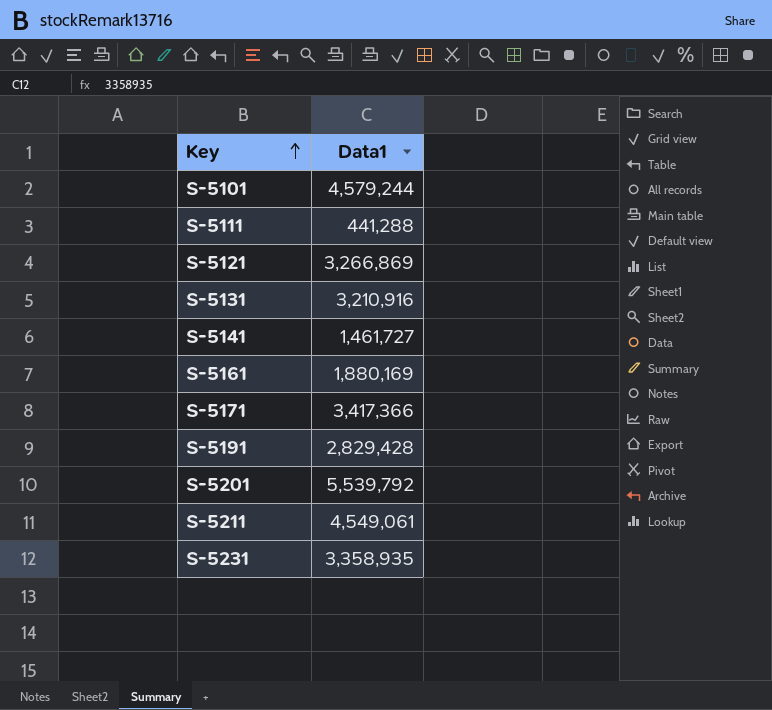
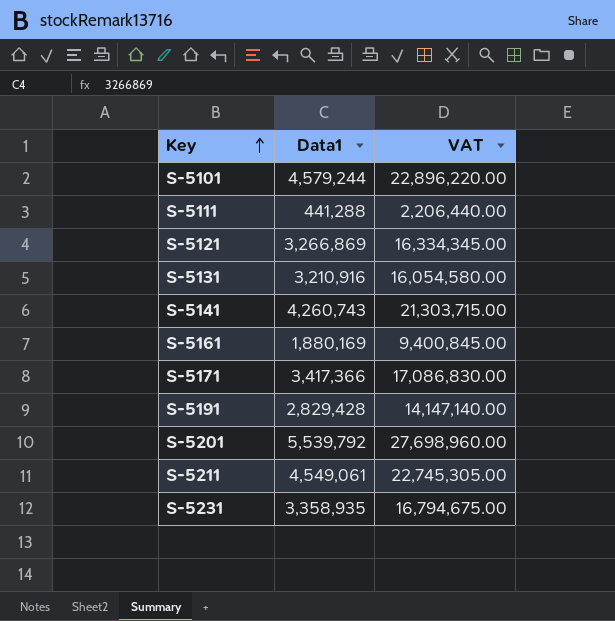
column VAT | formula: none -> [Data1] * 5
S-5141 | Data1: 1,461,727 -> 4,260,743

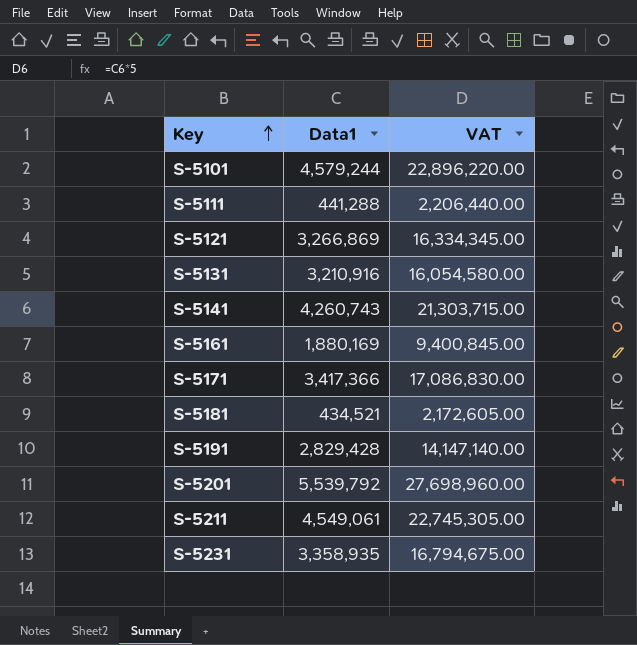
row S-5181: none -> 434,521 | 2,172,605.00

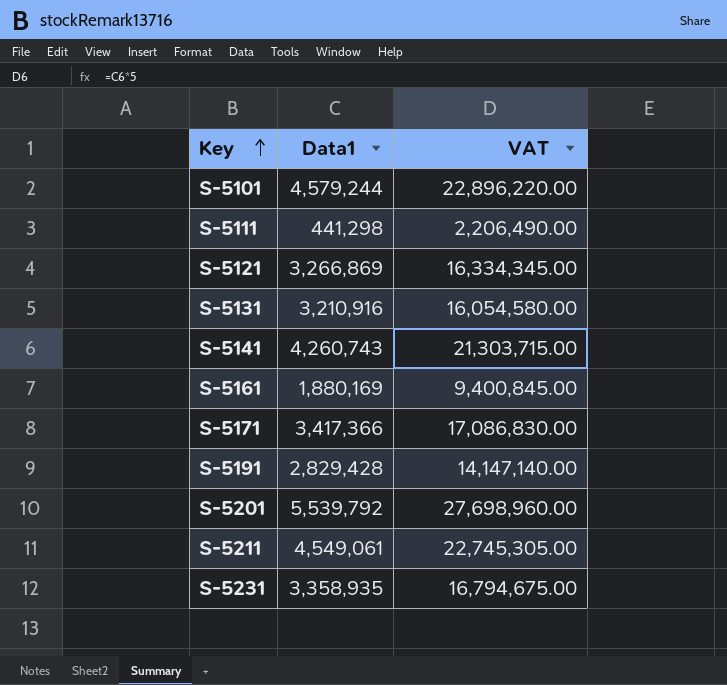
row S-5181: 434,521 | 2,172,605.00 -> none
S-5111 | Data1: 441,288 -> 441,298
S-5111 | VAT: 2,206,440.00 -> 2,206,490.00

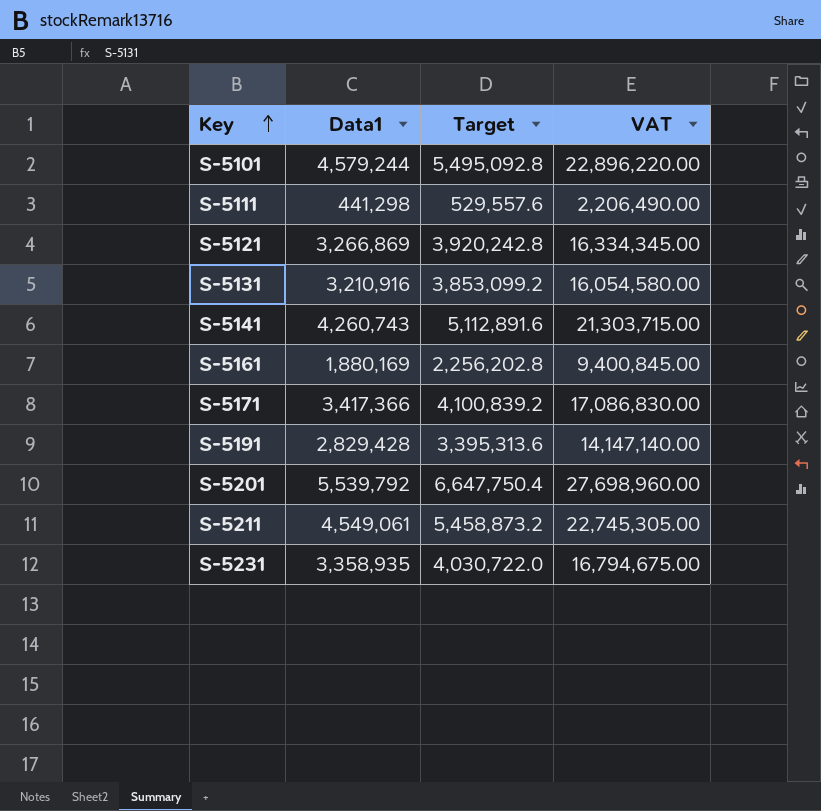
column Target | formula: none -> [Data1] * 1.2

